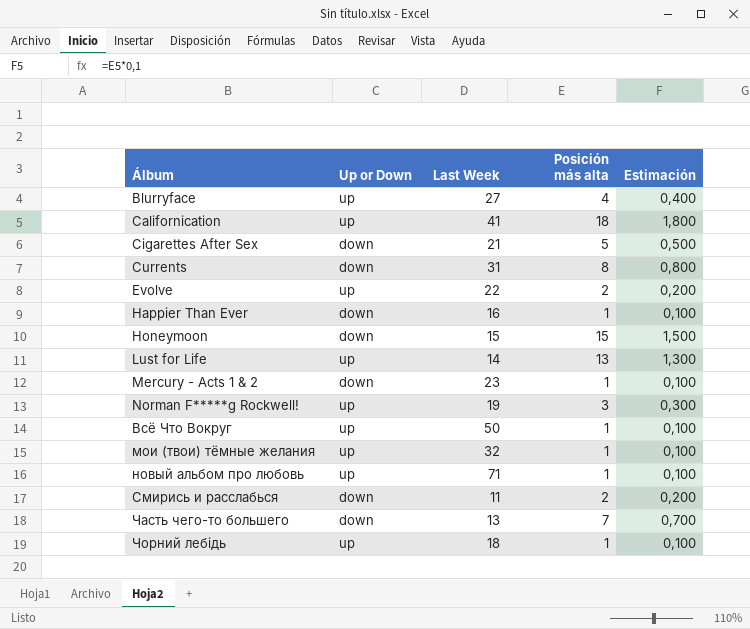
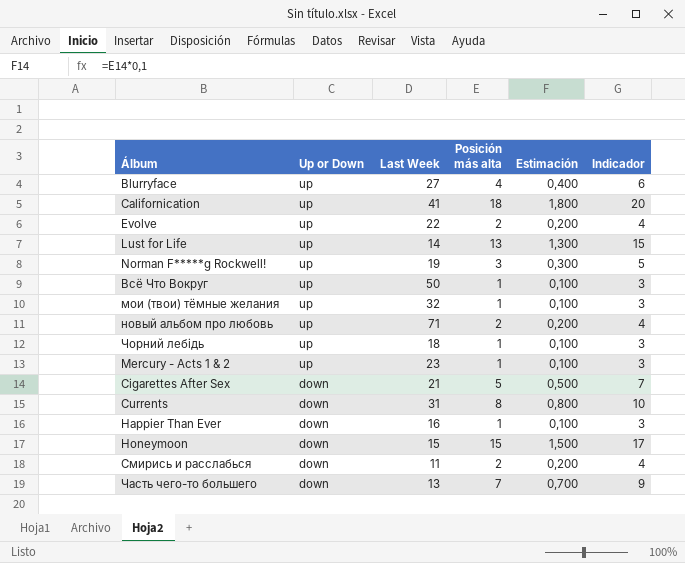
row order: Álbum ascending -> Up or Down descending
column Indicador | formula: none -> [Posición más alta] + 2
новый альбом про любовь | Posición más alta: 1 -> 2
новый альбом про любовь | Estimación: 0,100 -> 0,200
Mercury - Acts 1 & 2 | Up or Down: down -> up

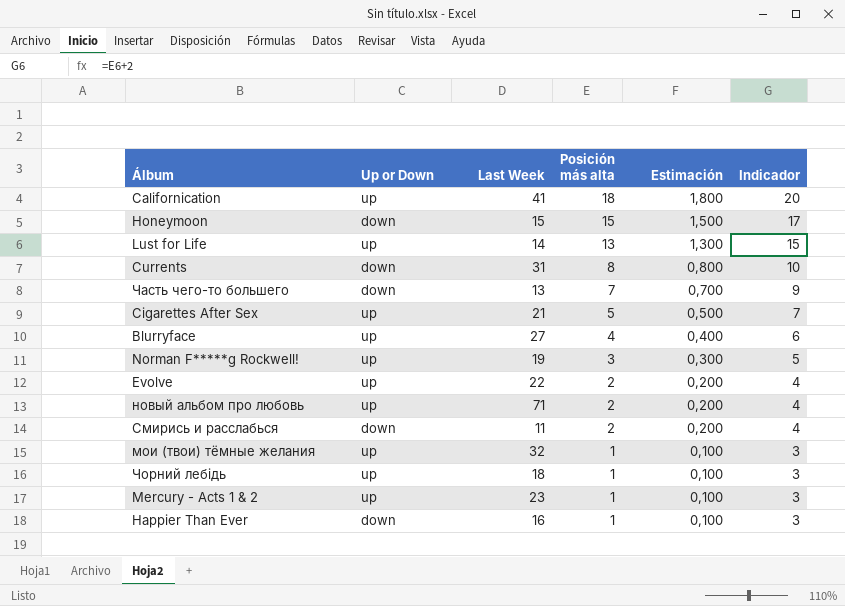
row order: Up or Down descending -> Posición más alta descending
row Всё Что Вокруг: up | 50 | 1 | 0,100 | 3 -> none
Cigarettes After Sex | Up or Down: down -> up

